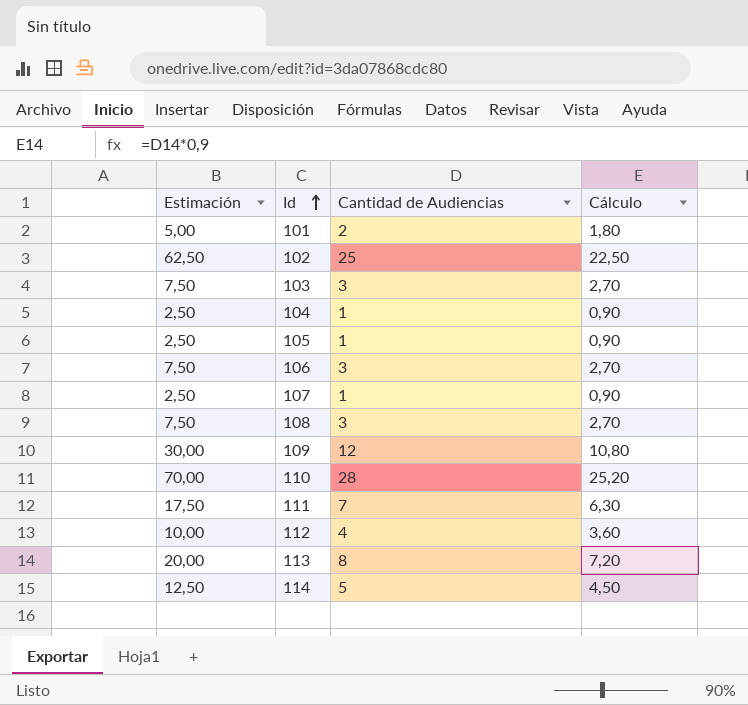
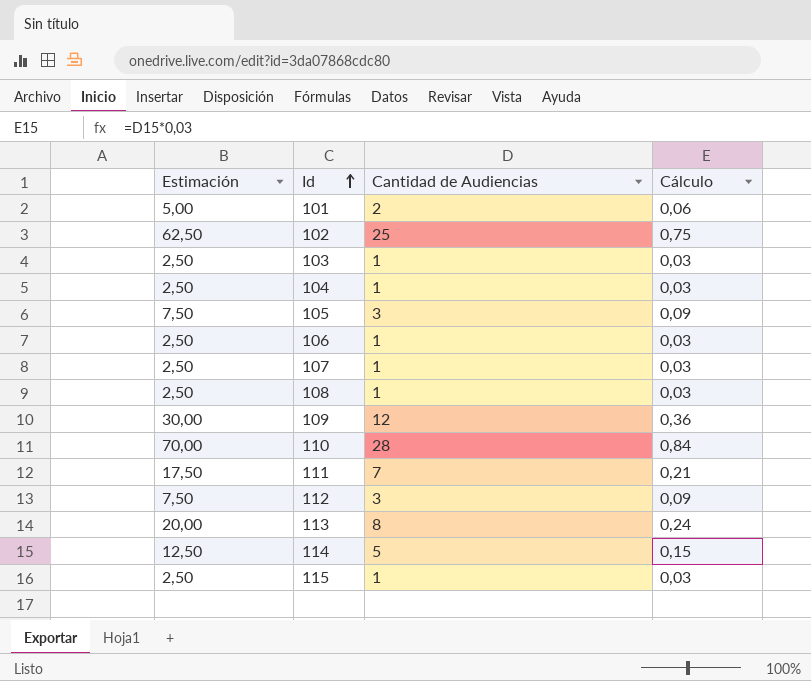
column Cálculo | formula: [Cantidad de Audiencias] * 0,9 -> [Cantidad de Audiencias] * 0,03
103 | Estimación: 7,50 -> 2,50
103 | Cantidad de Audiencias: 3 -> 1
105 | Estimación: 2,50 -> 7,50
105 | Cantidad de Audiencias: 1 -> 3
106 | Estimación: 7,50 -> 2,50
106 | Cantidad de Audiencias: 3 -> 1
108 | Estimación: 7,50 -> 2,50
108 | Cantidad de Audiencias: 3 -> 1
112 | Estimación: 10,00 -> 7,50
112 | Cantidad de Audiencias: 4 -> 3
row 115: none -> 2,50 | 1 | 0,03

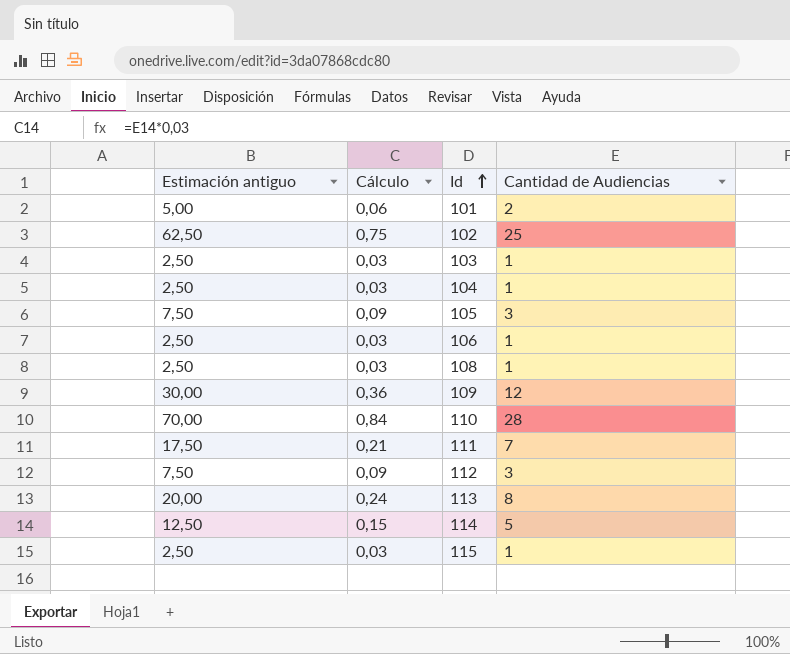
column name: Estimación -> Estimación antiguo
column Cálculo | position: 4 -> 2
row 107: 2,50 | 1 | 0,03 -> none

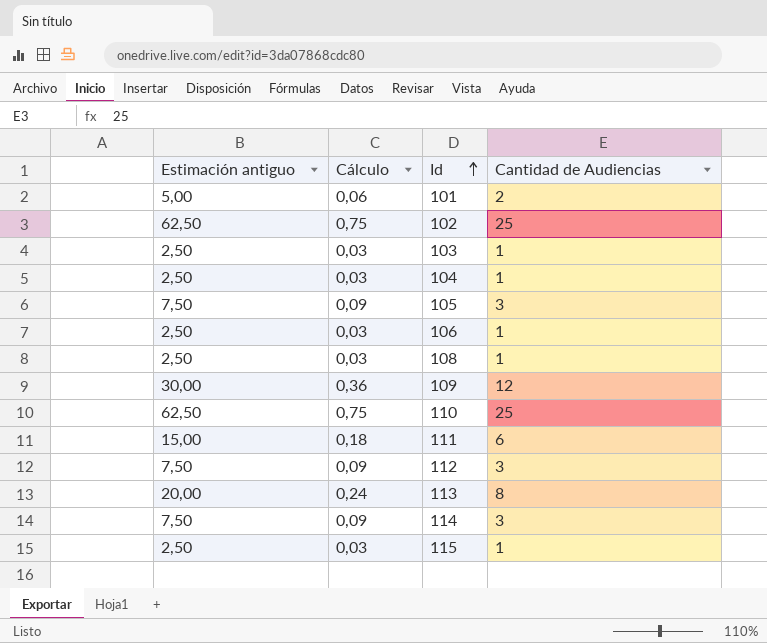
110 | Estimación antiguo: 70,00 -> 62,50
110 | Cálculo: 0,84 -> 0,75
110 | Cantidad de Audiencias: 28 -> 25
111 | Estimación antiguo: 17,50 -> 15,00
111 | Cálculo: 0,21 -> 0,18
111 | Cantidad de Audiencias: 7 -> 6
114 | Estimación antiguo: 12,50 -> 7,50
114 | Cálculo: 0,15 -> 0,09
114 | Cantidad de Audiencias: 5 -> 3

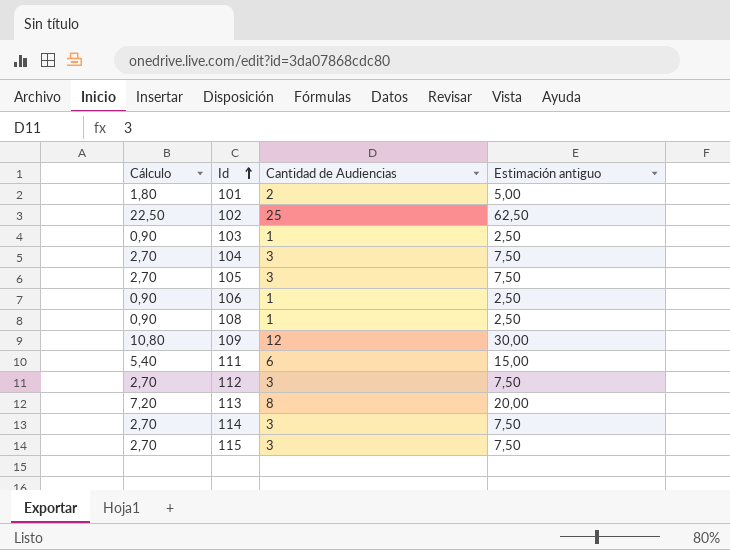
column Cálculo | formula: [Cantidad de Audiencias] * 0,03 -> [Cantidad de Audiencias] * 0,9
column Estimación antiguo | position: 1 -> 4
row 110: 62,50 | 0,75 | 25 -> none
104 | Cantidad de Audiencias: 1 -> 3
104 | Estimación antiguo: 2,50 -> 7,50
115 | Cantidad de Audiencias: 1 -> 3
115 | Estimación antiguo: 2,50 -> 7,50

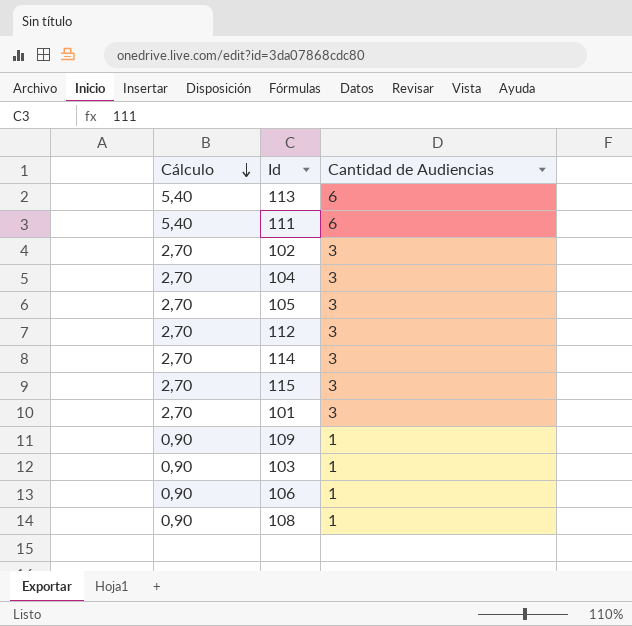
row order: Id ascending -> Cálculo descending
column Estimación antiguo | formula: [Cantidad de Audiencias] * 2,5 -> none
113 | Cálculo: 7,20 -> 5,40
113 | Cantidad de Audiencias: 8 -> 6
102 | Cálculo: 22,50 -> 2,70
102 | Cantidad de Audiencias: 25 -> 3
101 | Cálculo: 1,80 -> 2,70
101 | Cantidad de Audiencias: 2 -> 3
109 | Cálculo: 10,80 -> 0,90
109 | Cantidad de Audiencias: 12 -> 1

